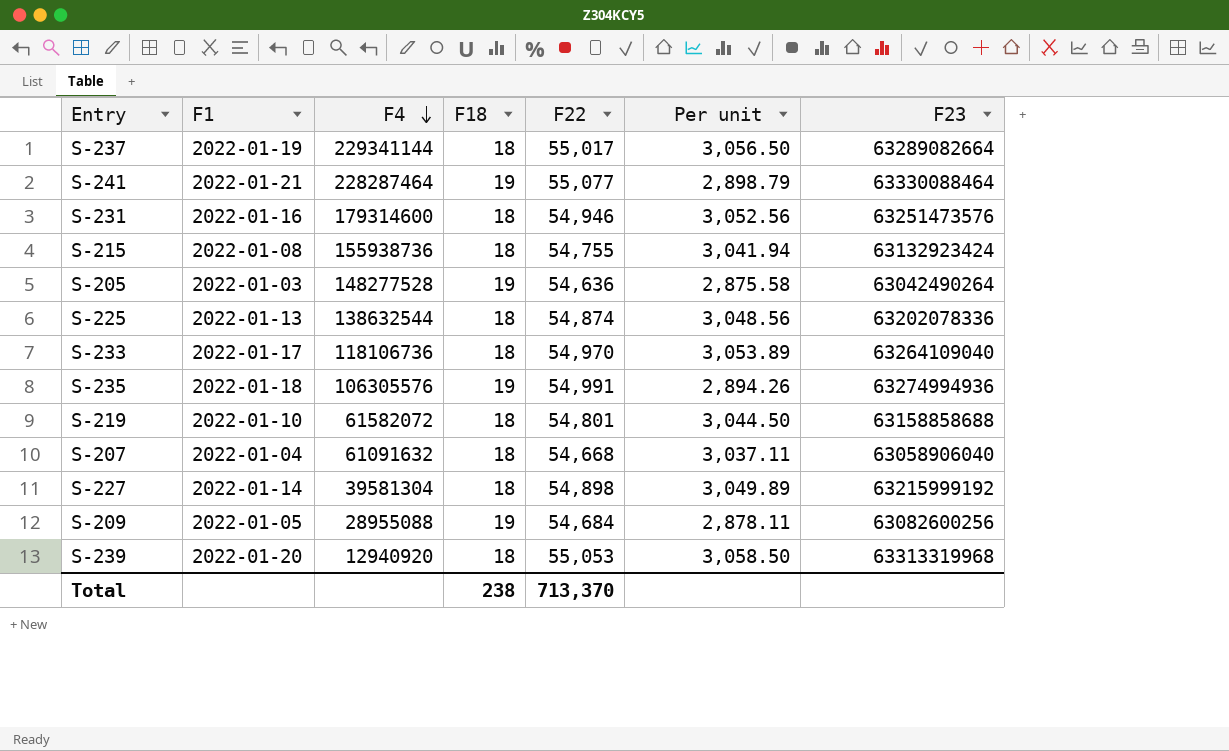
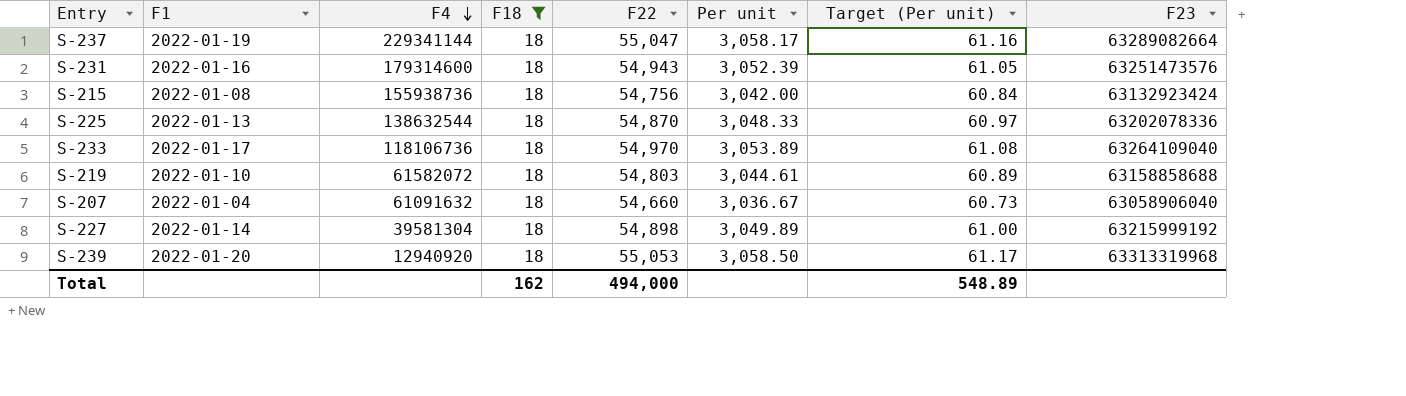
filter: none -> F18 = 18
column Target (Per unit) | formula: none -> [Per unit] * 0.02
S-237 | F22: 55,017 -> 55,047
S-237 | Per unit: 3,056.50 -> 3,058.17
S-231 | F22: 54,946 -> 54,943
S-231 | Per unit: 3,052.56 -> 3,052.39
S-215 | F22: 54,755 -> 54,756
S-215 | Per unit: 3,041.94 -> 3,042.00
S-225 | F22: 54,874 -> 54,870
S-225 | Per unit: 3,048.56 -> 3,048.33
S-219 | F22: 54,801 -> 54,803
S-219 | Per unit: 3,044.50 -> 3,044.61
S-207 | F22: 54,668 -> 54,660
S-207 | Per unit: 3,037.11 -> 3,036.67
Total | F18: 238 -> 162
Total | F22: 713,370 -> 494,000

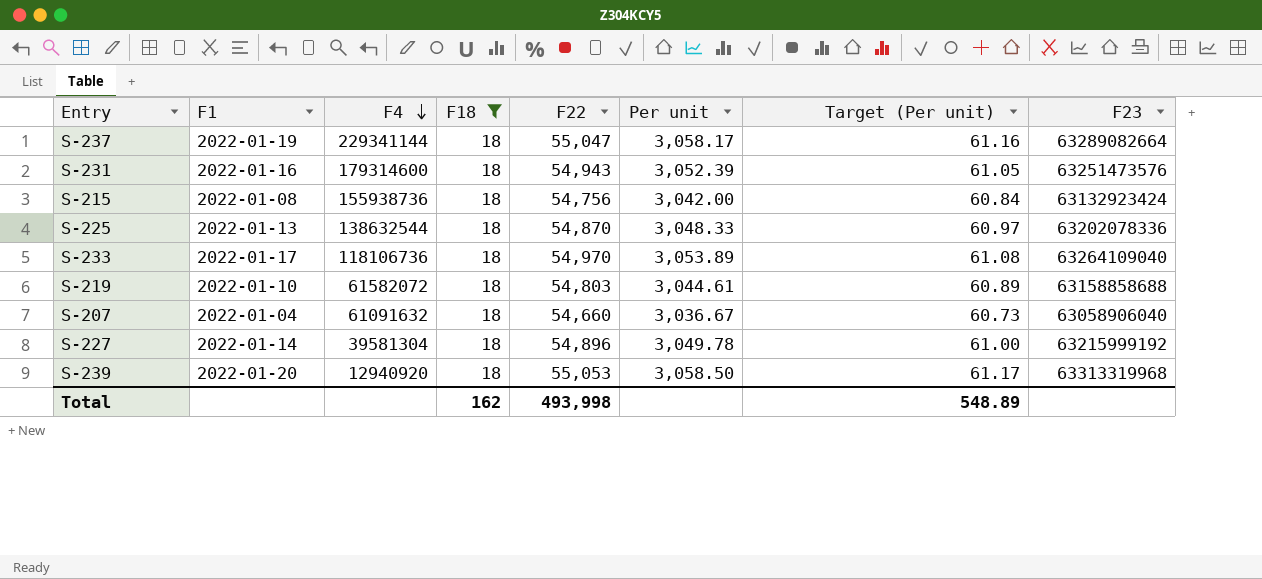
S-227 | F22: 54,898 -> 54,896
S-227 | Per unit: 3,049.89 -> 3,049.78
Total | F22: 494,000 -> 493,998

